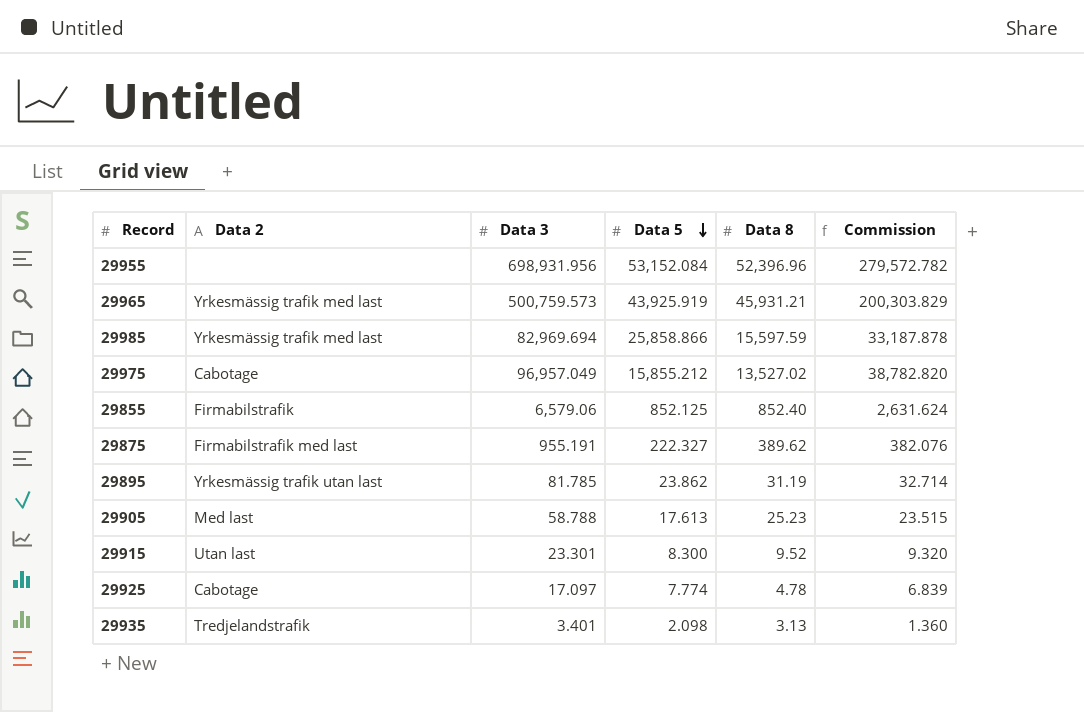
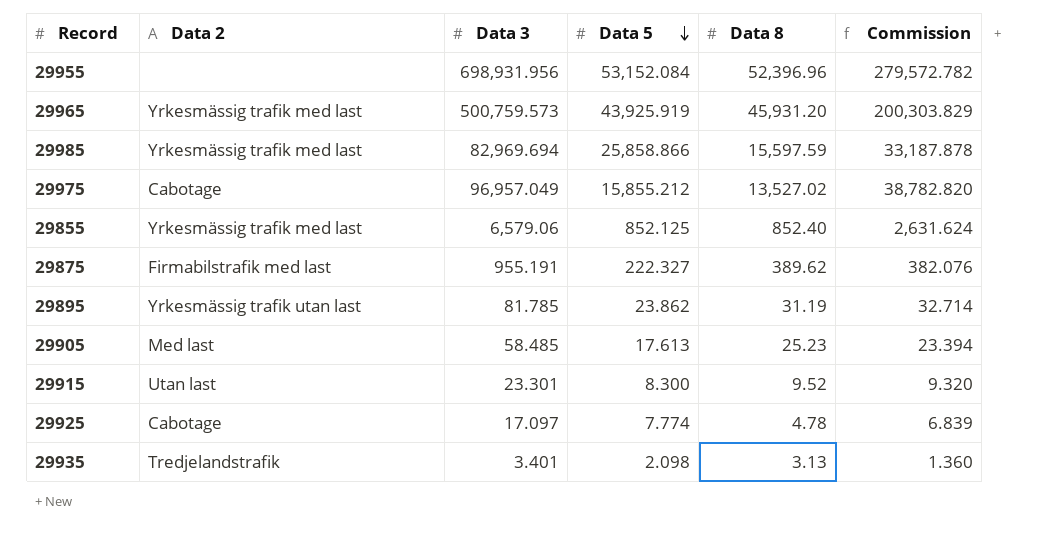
29965 | Data 8: 45,931.21 -> 45,931.20
29855 | Data 2: Firmabilstrafik -> Yrkesmässig trafik med last
29905 | Data 3: 58.788 -> 58.485
29905 | Commission: 23.515 -> 23.394

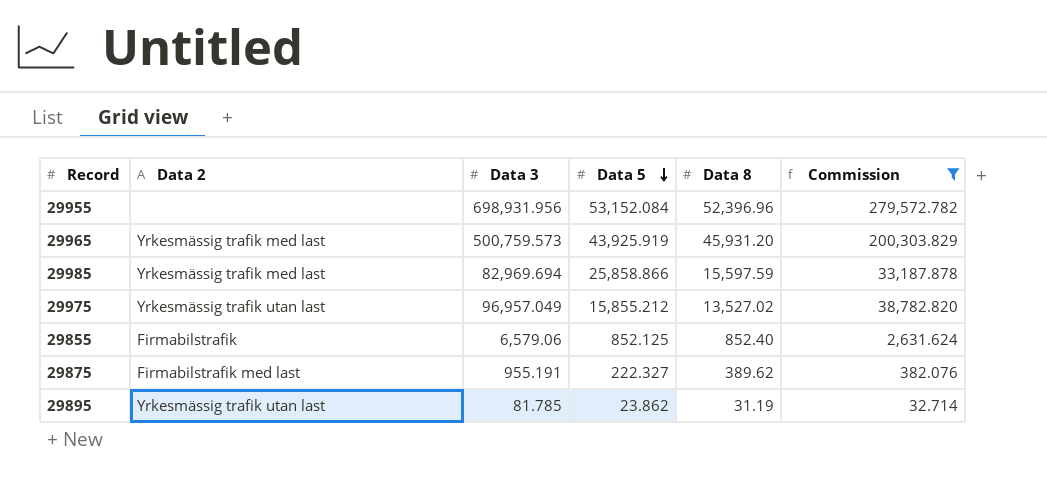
filter: none -> Commission >= 32.714
29975 | Data 2: Cabotage -> Yrkesmässig trafik utan last
29855 | Data 2: Yrkesmässig trafik med last -> Firmabilstrafik

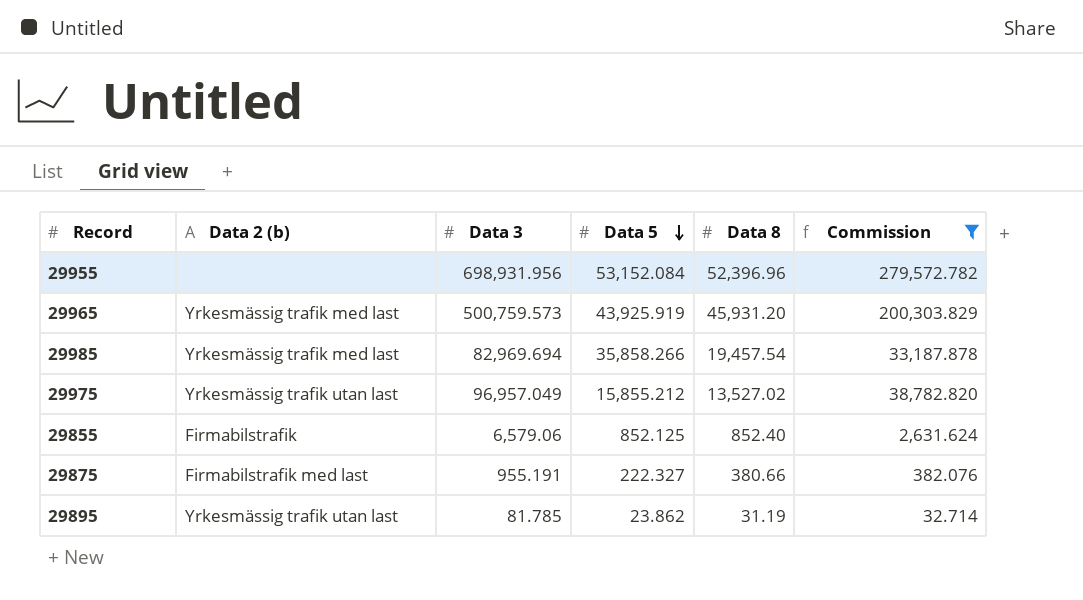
column name: Data 2 -> Data 2 (b)
29985 | Data 5: 25,858.866 -> 35,858.266
29985 | Data 8: 15,597.59 -> 19,457.54
29875 | Data 8: 389.62 -> 380.66

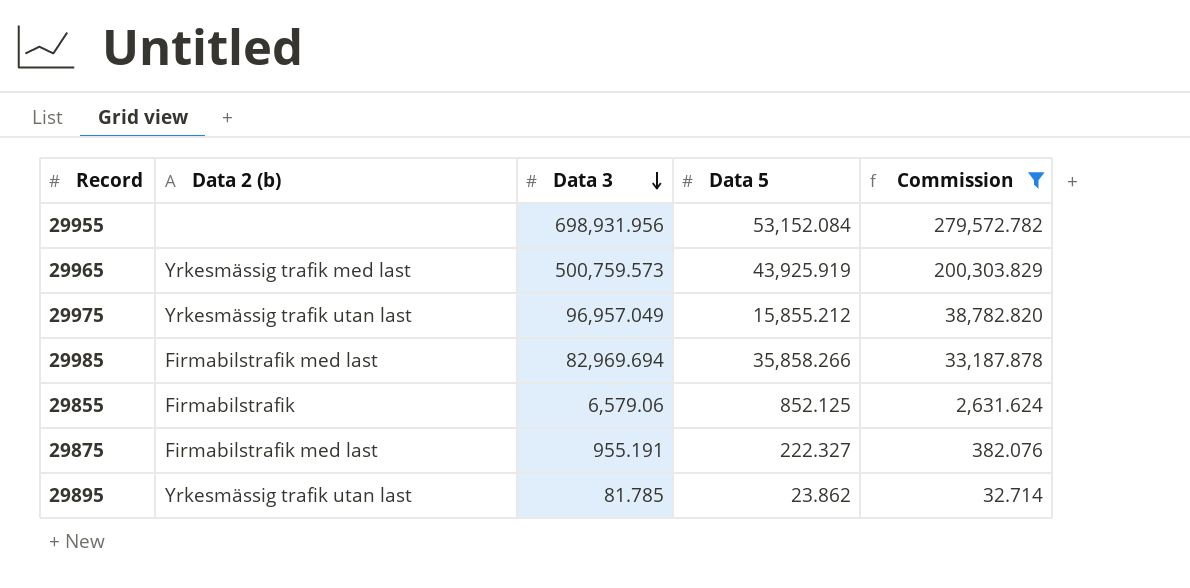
row order: Data 5 descending -> Data 3 descending
column Data 8 | position: 5 -> none
29985 | Data 2 (b): Yrkesmässig trafik med last -> Firmabilstrafik med last

